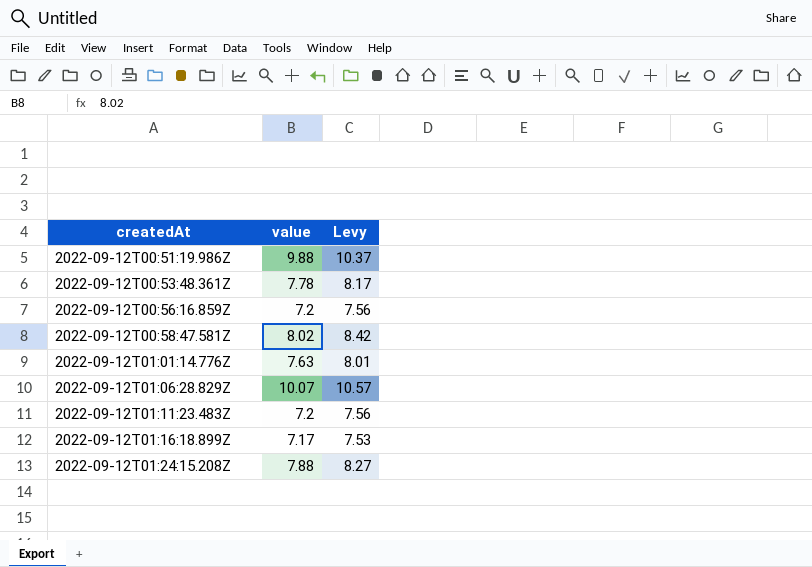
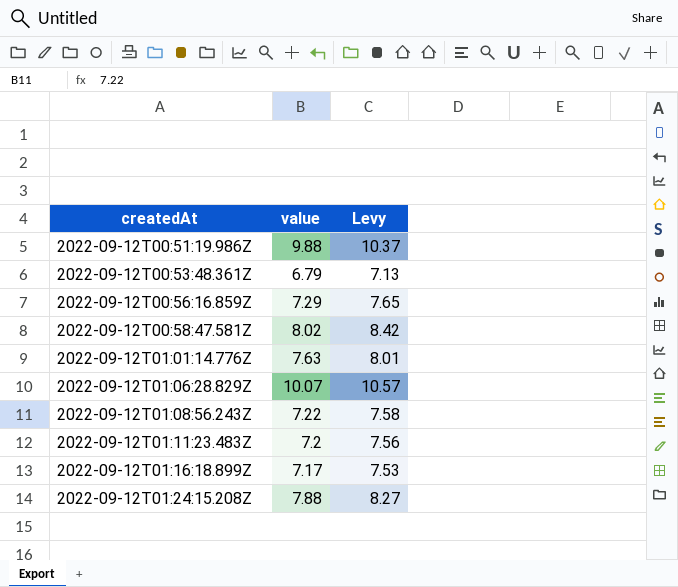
2022-09-12T00:53:48.361Z | value: 7.78 -> 6.79
2022-09-12T00:53:48.361Z | Levy: 8.17 -> 7.13
2022-09-12T00:56:16.859Z | value: 7.2 -> 7.29
2022-09-12T00:56:16.859Z | Levy: 7.56 -> 7.65
row 2022-09-12T01:08:56.243Z: none -> 7.22 | 7.58

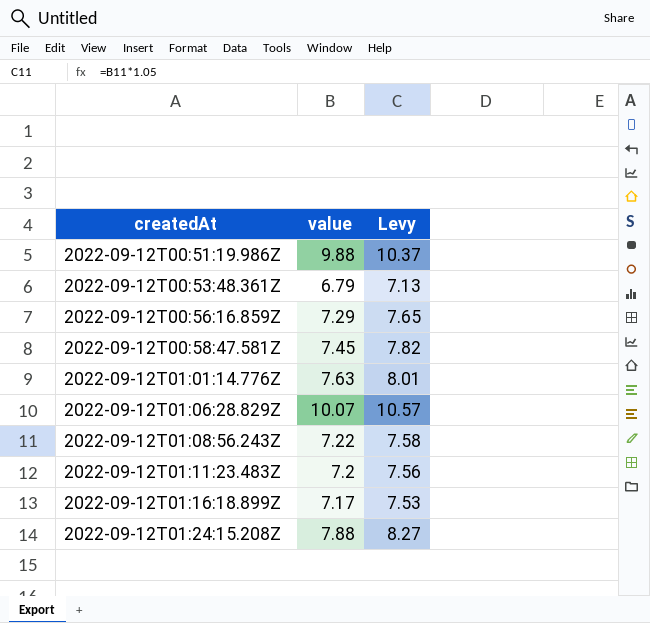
2022-09-12T00:58:47.581Z | value: 8.02 -> 7.45
2022-09-12T00:58:47.581Z | Levy: 8.42 -> 7.82

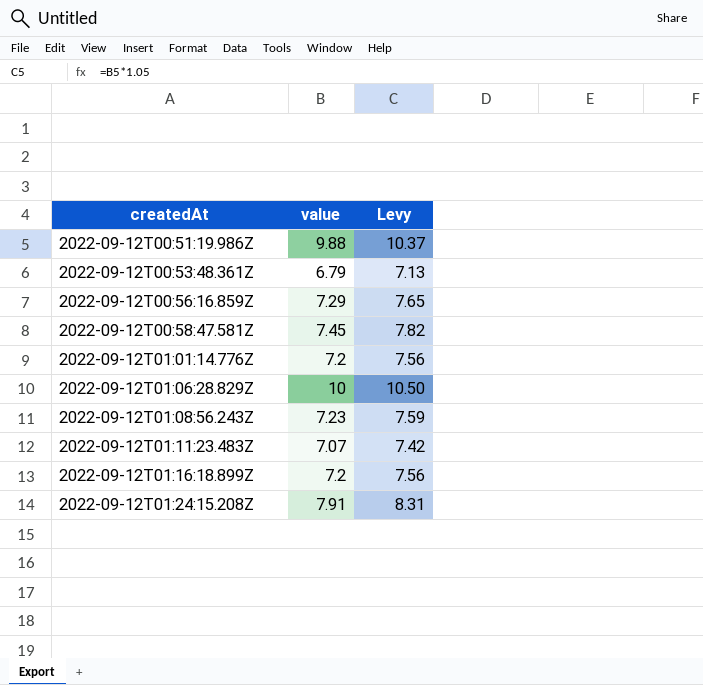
2022-09-12T01:01:14.776Z | value: 7.63 -> 7.2
2022-09-12T01:01:14.776Z | Levy: 8.01 -> 7.56
2022-09-12T01:06:28.829Z | value: 10.07 -> 10
2022-09-12T01:06:28.829Z | Levy: 10.57 -> 10.50
2022-09-12T01:08:56.243Z | value: 7.22 -> 7.23
2022-09-12T01:08:56.243Z | Levy: 7.58 -> 7.59
2022-09-12T01:11:23.483Z | value: 7.2 -> 7.07
2022-09-12T01:11:23.483Z | Levy: 7.56 -> 7.42
2022-09-12T01:16:18.899Z | value: 7.17 -> 7.2
2022-09-12T01:16:18.899Z | Levy: 7.53 -> 7.56
2022-09-12T01:24:15.208Z | value: 7.88 -> 7.91
2022-09-12T01:24:15.208Z | Levy: 8.27 -> 8.31

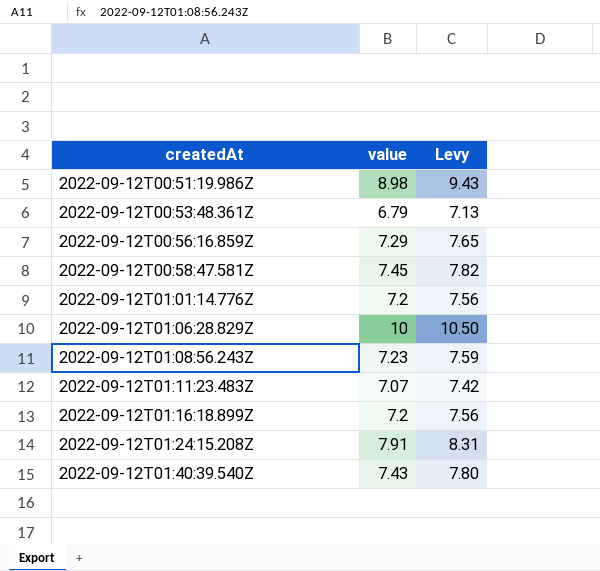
2022-09-12T00:51:19.986Z | value: 9.88 -> 8.98
2022-09-12T00:51:19.986Z | Levy: 10.37 -> 9.43
row 2022-09-12T01:40:39.540Z: none -> 7.43 | 7.80

